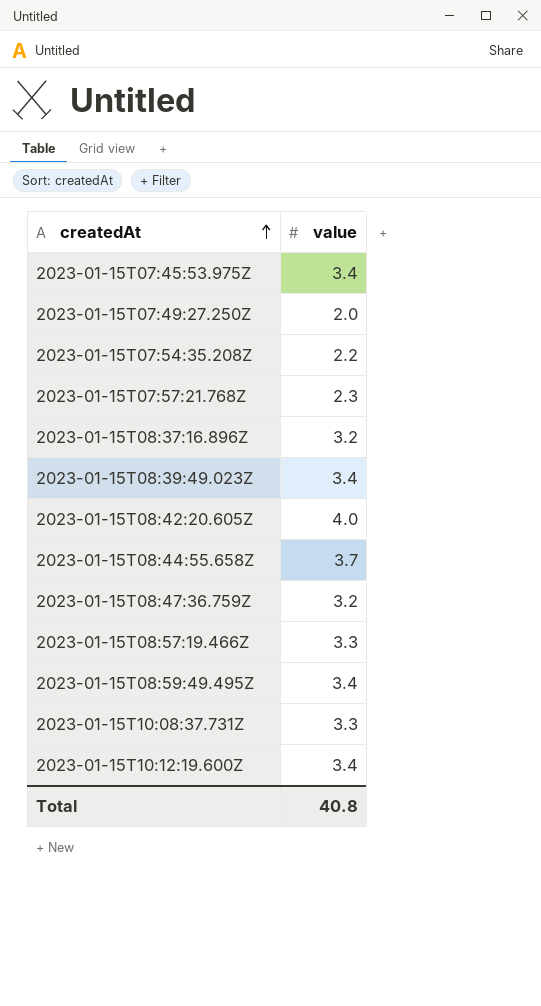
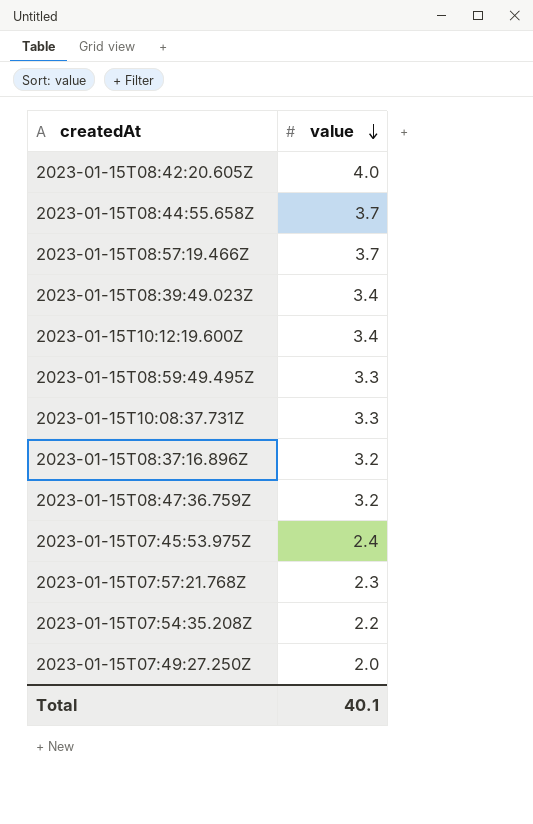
row order: createdAt ascending -> value descending
2023-01-15T08:57:19.466Z | value: 3.3 -> 3.7
2023-01-15T08:59:49.495Z | value: 3.4 -> 3.3
2023-01-15T07:45:53.975Z | value: 3.4 -> 2.4
Total | value: 40.8 -> 40.1

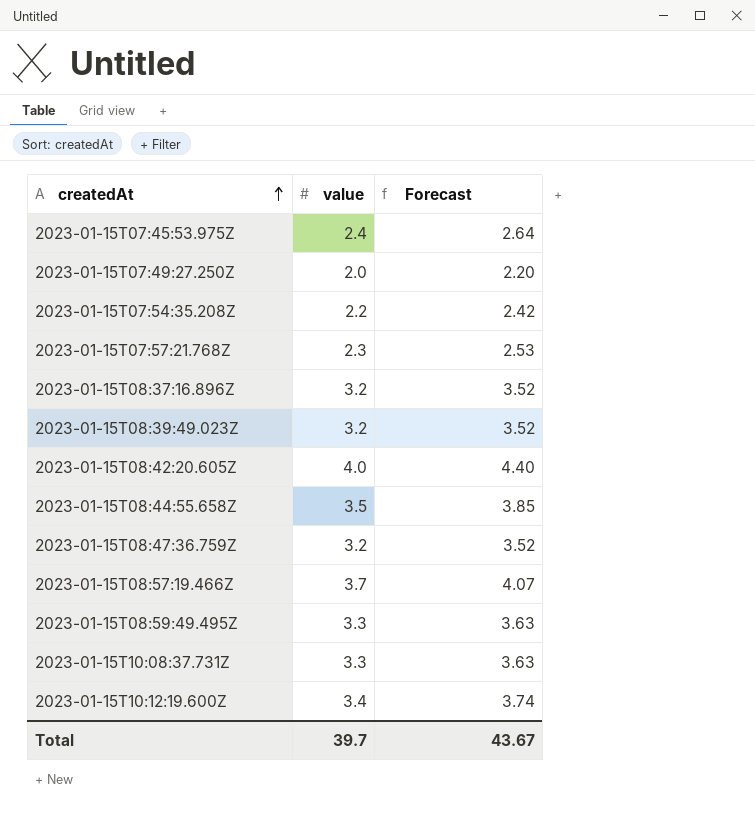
row order: value descending -> createdAt ascending
column Forecast | formula: none -> [value] * 1.1
2023-01-15T08:39:49.023Z | value: 3.4 -> 3.2
2023-01-15T08:44:55.658Z | value: 3.7 -> 3.5
Total | value: 40.1 -> 39.7

